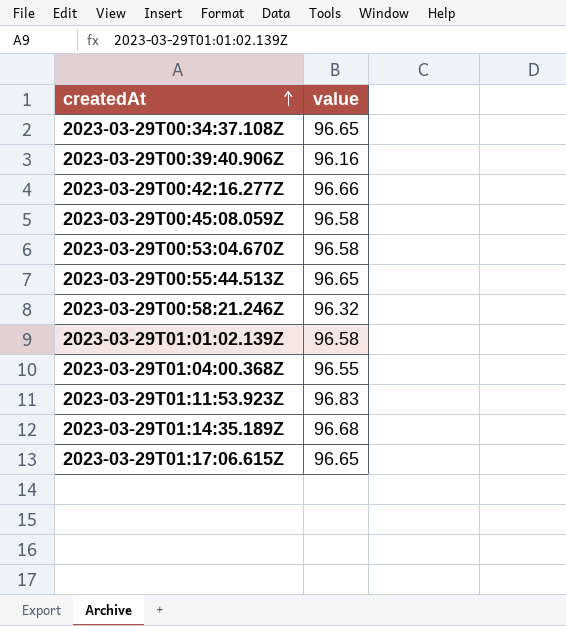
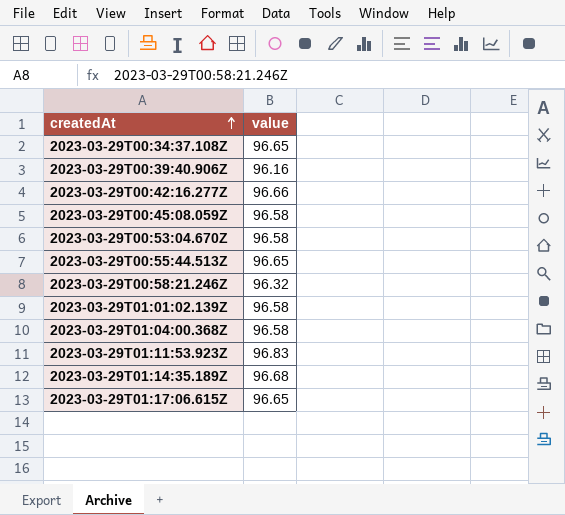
2023-03-29T01:04:00.368Z | value: 96.55 -> 96.58

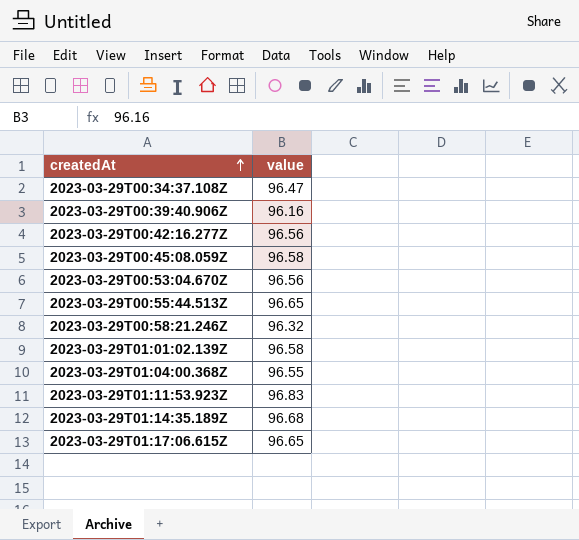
2023-03-29T00:34:37.108Z | value: 96.65 -> 96.47
2023-03-29T00:42:16.277Z | value: 96.66 -> 96.56
2023-03-29T00:53:04.670Z | value: 96.58 -> 96.56
2023-03-29T01:04:00.368Z | value: 96.58 -> 96.55

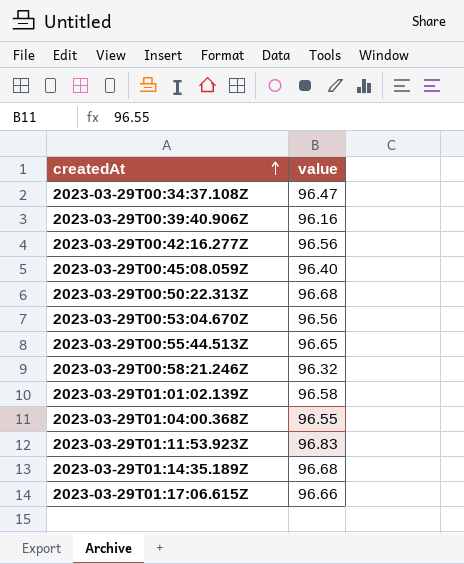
2023-03-29T00:45:08.059Z | value: 96.58 -> 96.40
row 2023-03-29T00:50:22.313Z: none -> 96.68
2023-03-29T01:17:06.615Z | value: 96.65 -> 96.66

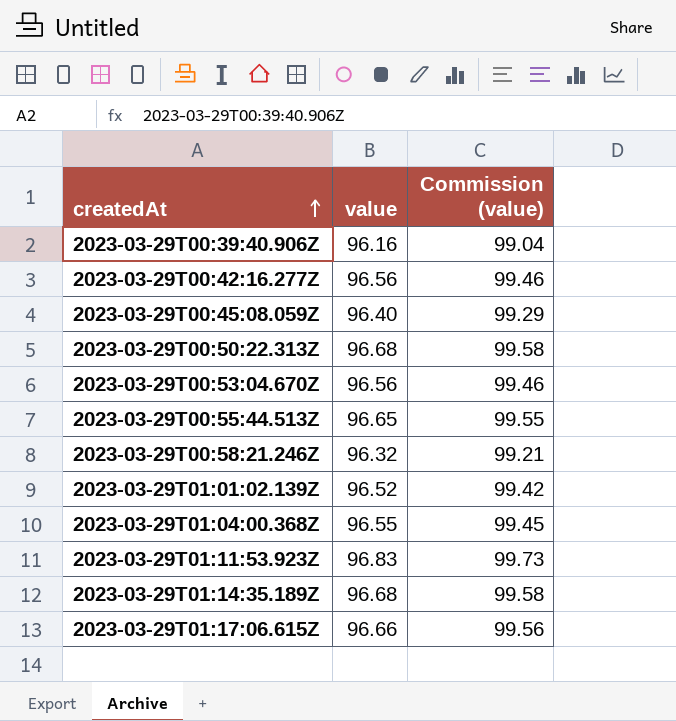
column Commission (value) | formula: none -> [value] * 1.03
row 2023-03-29T00:34:37.108Z: 96.47 -> none
2023-03-29T01:01:02.139Z | value: 96.58 -> 96.52

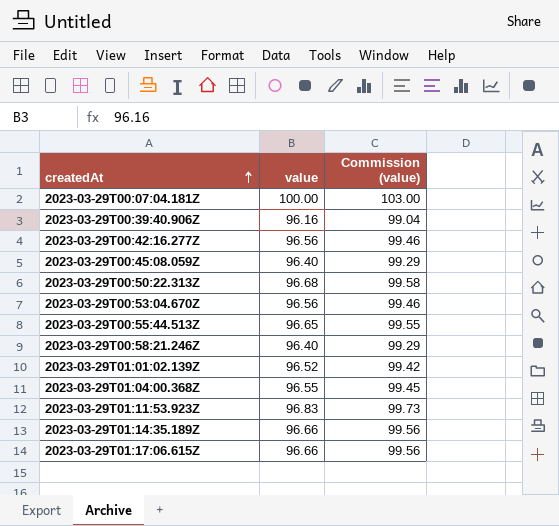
row 2023-03-29T00:07:04.181Z: none -> 100.00 | 103.00
2023-03-29T00:58:21.246Z | value: 96.32 -> 96.40
2023-03-29T00:58:21.246Z | Commission (value): 99.21 -> 99.29
2023-03-29T01:14:35.189Z | value: 96.68 -> 96.66
2023-03-29T01:14:35.189Z | Commission (value): 99.58 -> 99.56

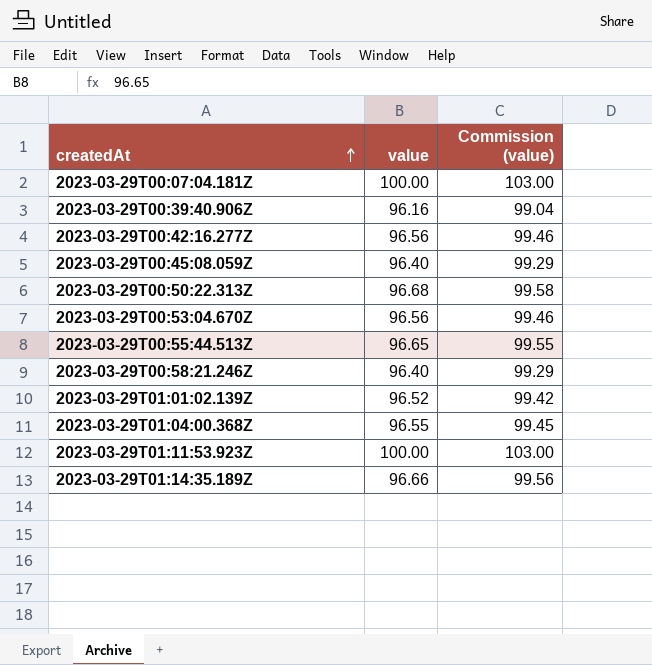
row 2023-03-29T01:17:06.615Z: 96.66 | 99.56 -> none
2023-03-29T01:11:53.923Z | value: 96.83 -> 100.00
2023-03-29T01:11:53.923Z | Commission (value): 99.73 -> 103.00

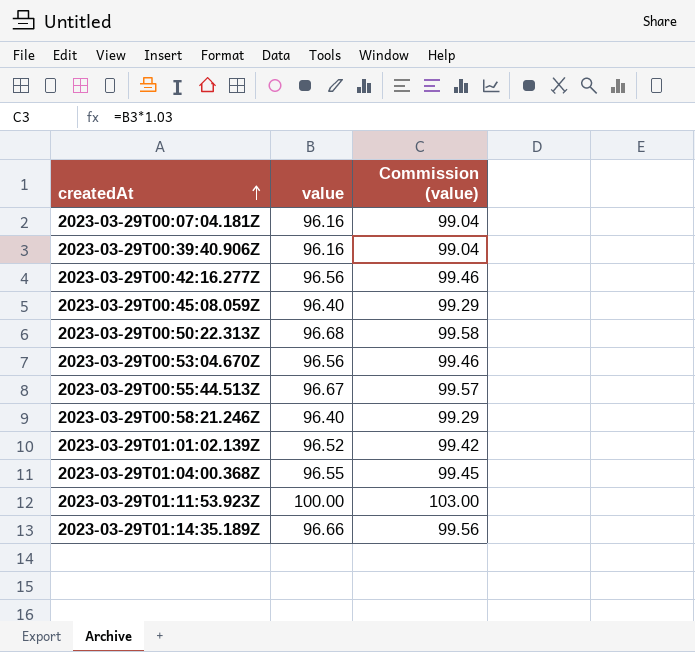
2023-03-29T00:07:04.181Z | value: 100.00 -> 96.16
2023-03-29T00:07:04.181Z | Commission (value): 103.00 -> 99.04
2023-03-29T00:55:44.513Z | value: 96.65 -> 96.67
2023-03-29T00:55:44.513Z | Commission (value): 99.55 -> 99.57

